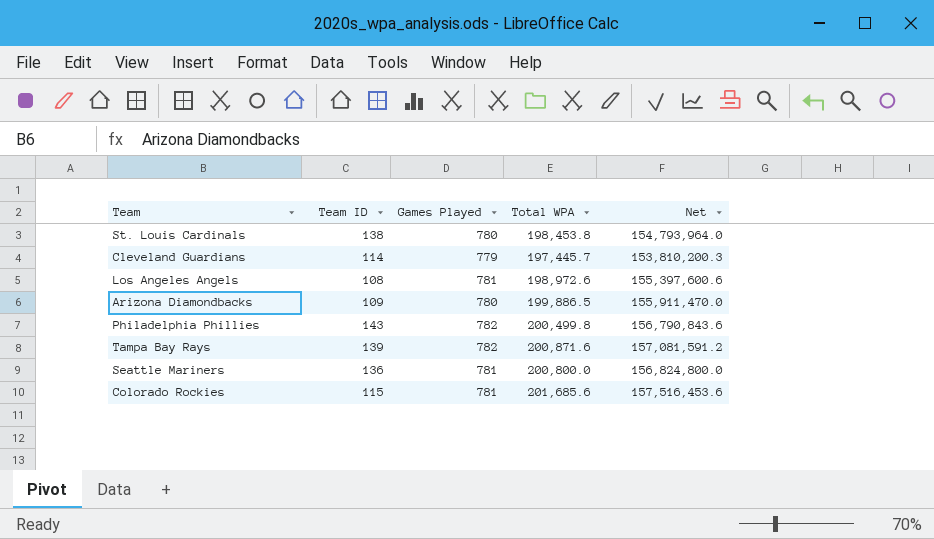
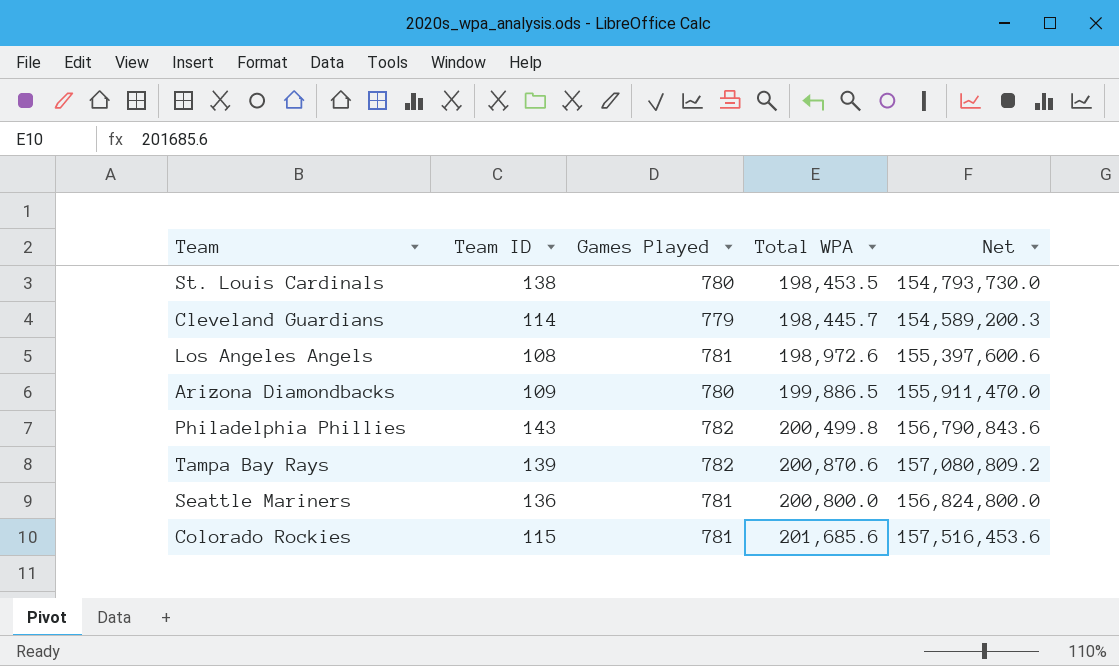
St. Louis Cardinals | Total WPA: 198,453.8 -> 198,453.5
St. Louis Cardinals | Net: 154,793,964.0 -> 154,793,730.0
Cleveland Guardians | Total WPA: 197,445.7 -> 198,445.7
Cleveland Guardians | Net: 153,810,200.3 -> 154,589,200.3
Tampa Bay Rays | Total WPA: 200,871.6 -> 200,870.6
Tampa Bay Rays | Net: 157,081,591.2 -> 157,080,809.2

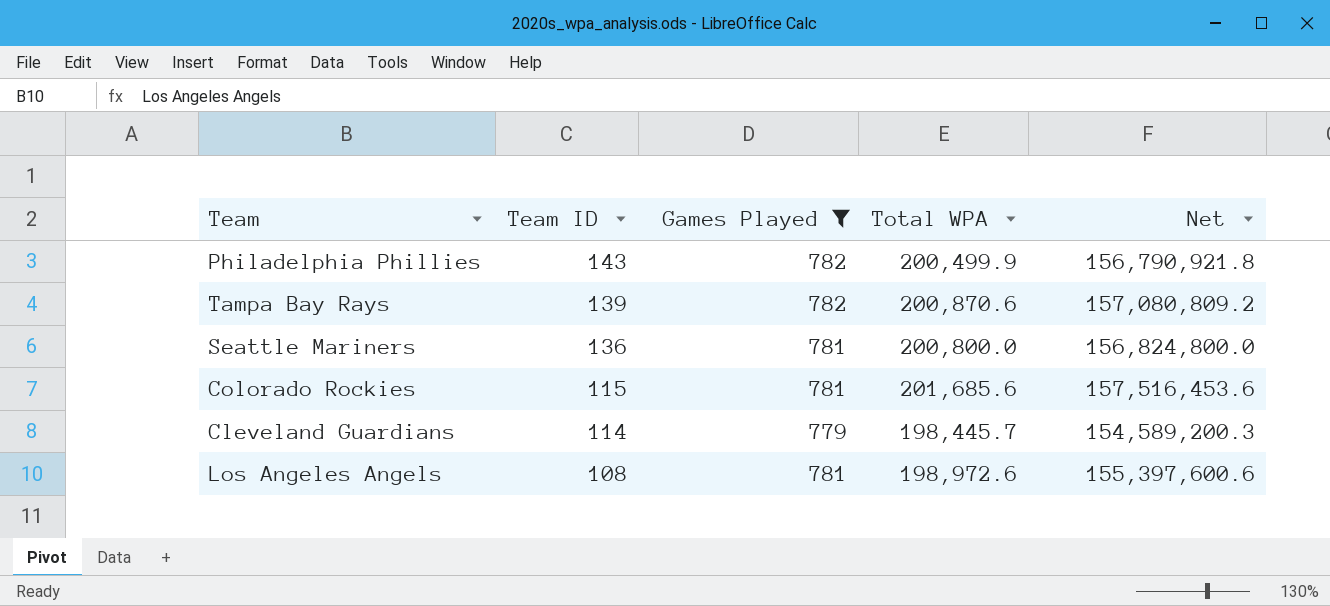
filter: none -> Games Played != 780
row order: none -> Team ID descending
Philadelphia Phillies | Total WPA: 200,499.8 -> 200,499.9
Philadelphia Phillies | Net: 156,790,843.6 -> 156,790,921.8

